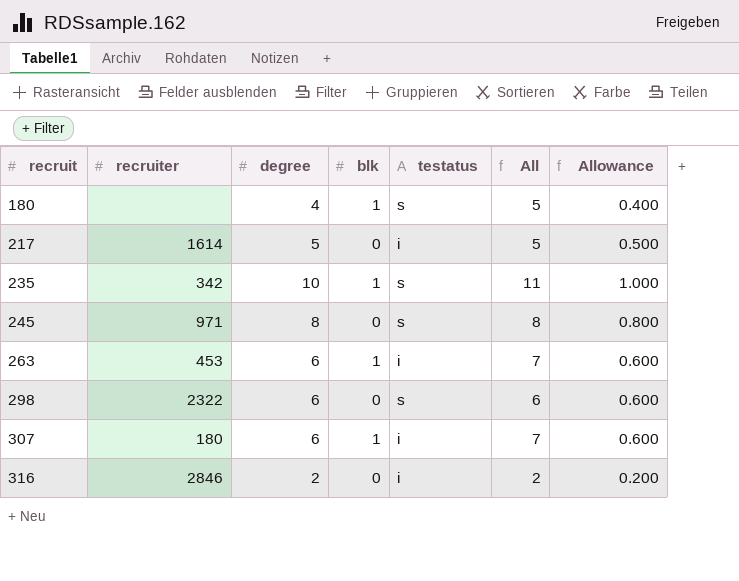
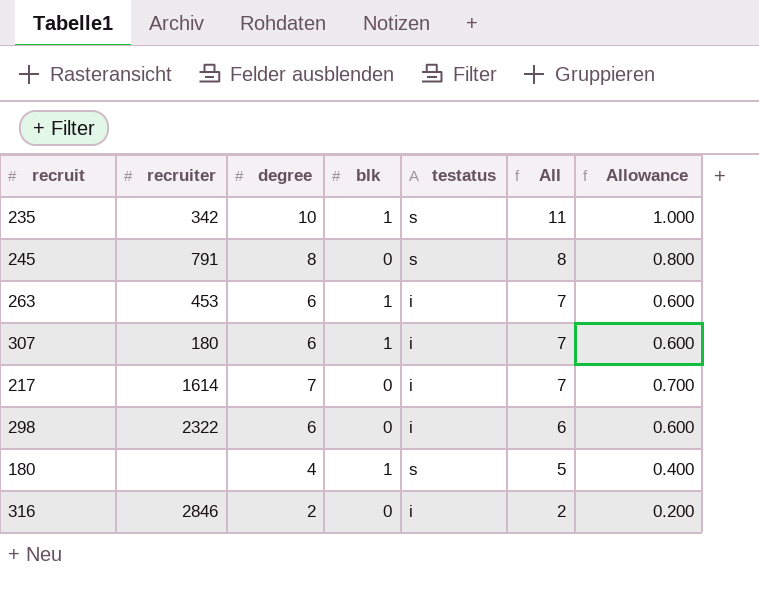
row order: recruit ascending -> All descending
245 | recruiter: 971 -> 791
217 | degree: 5 -> 7
217 | All: 5 -> 7
217 | Allowance: 0.500 -> 0.700
298 | testatus: s -> i

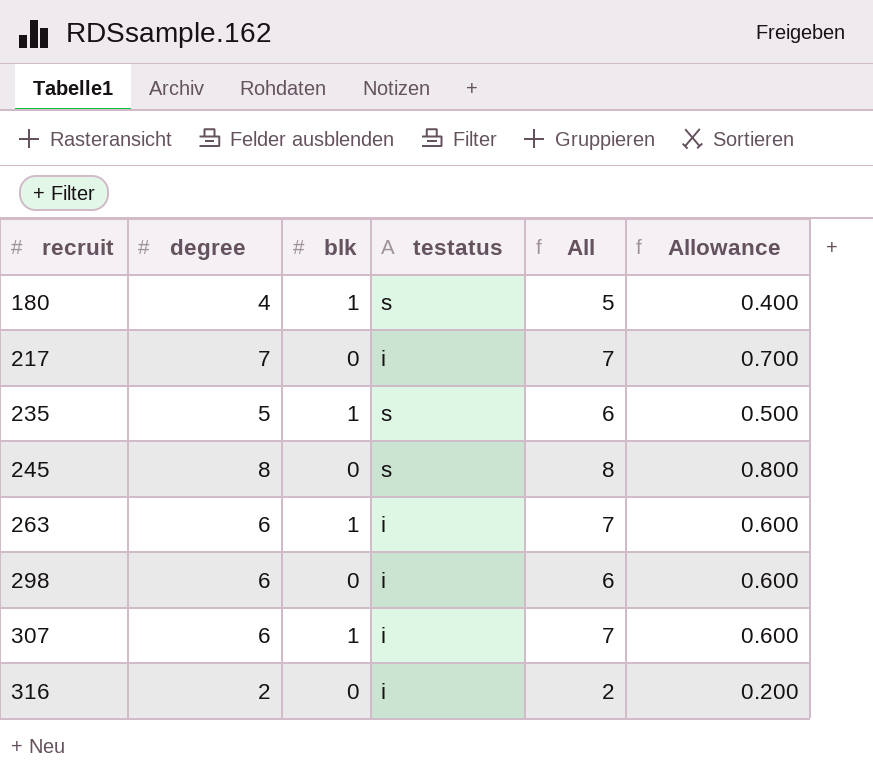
row order: All descending -> recruit ascending
column recruiter | position: 2 -> none
235 | degree: 10 -> 5
235 | All: 11 -> 6
235 | Allowance: 1.000 -> 0.500

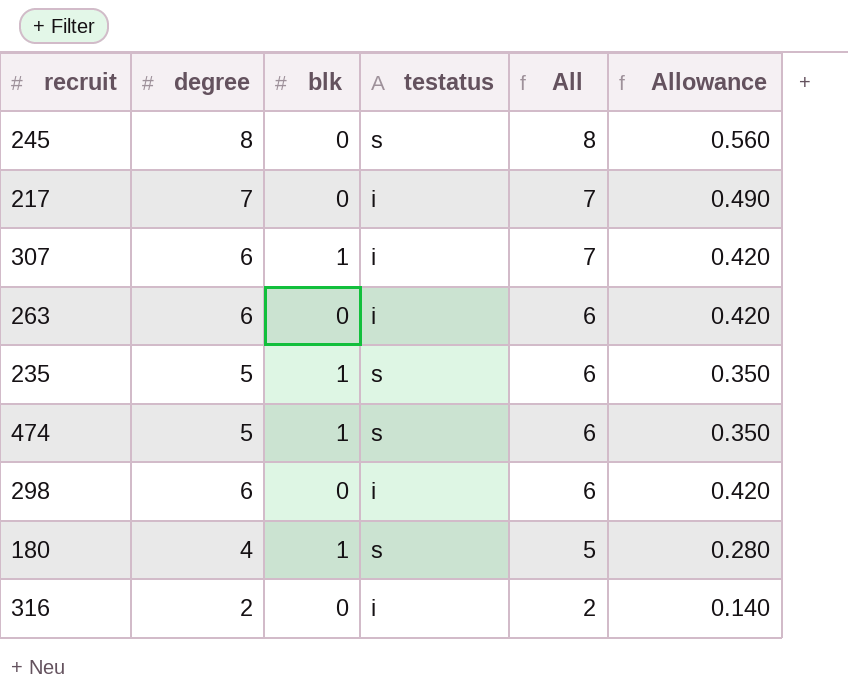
row order: recruit ascending -> All descending
column Allowance | formula: [degree] * 0.1 -> [degree] * 0.07
263 | blk: 1 -> 0
263 | All: 7 -> 6
row 474: none -> 5 | 1 | s | 6 | 0.350

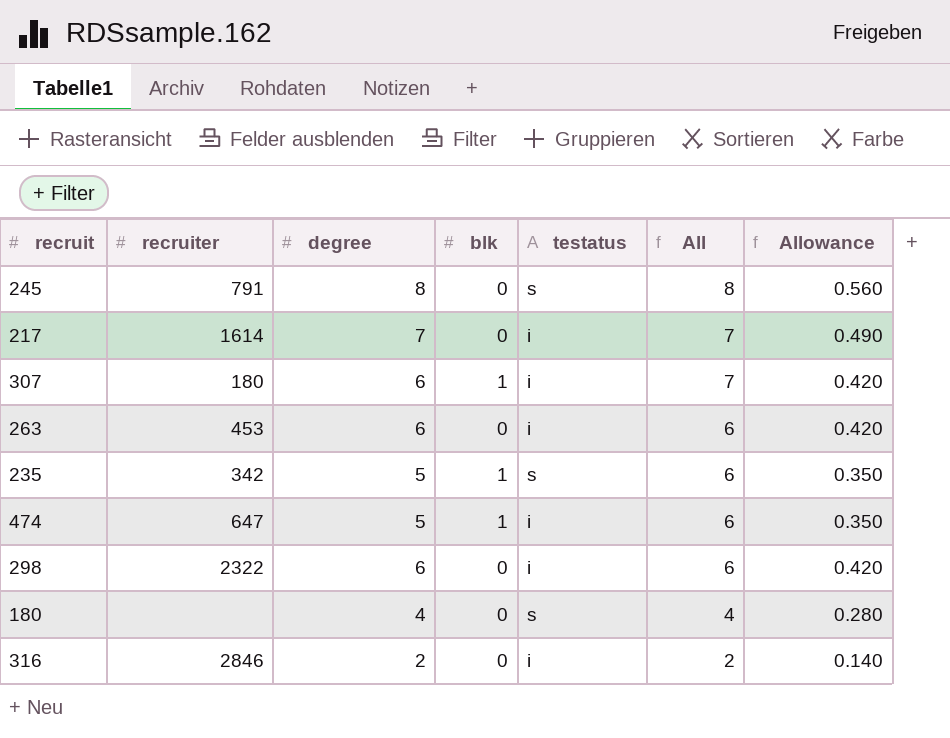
column recruiter | position: none -> 2
474 | testatus: s -> i
180 | blk: 1 -> 0
180 | All: 5 -> 4

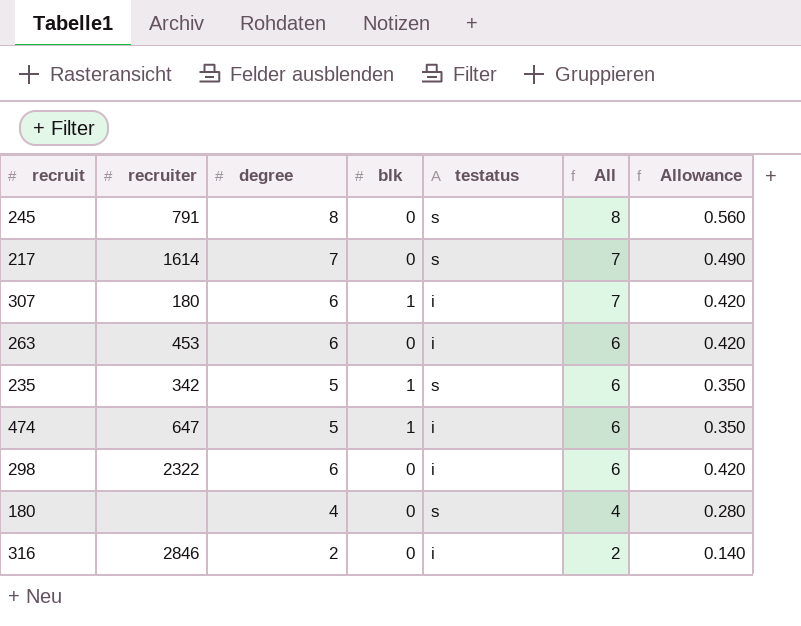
217 | testatus: i -> s

